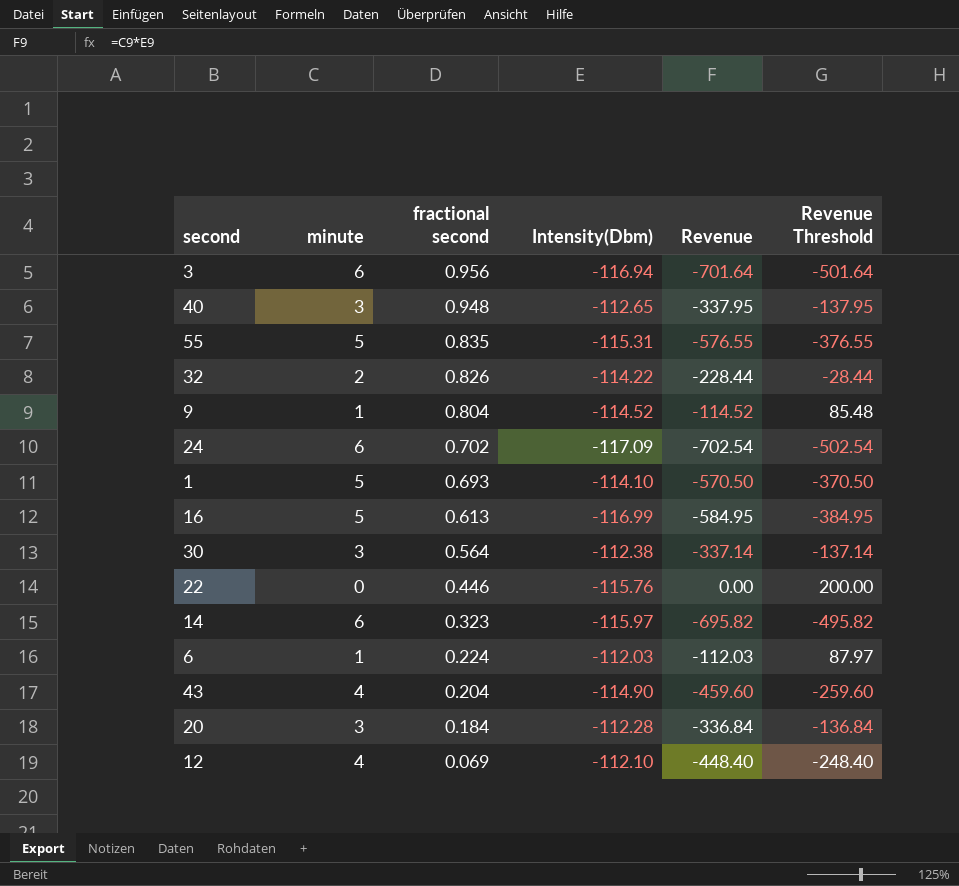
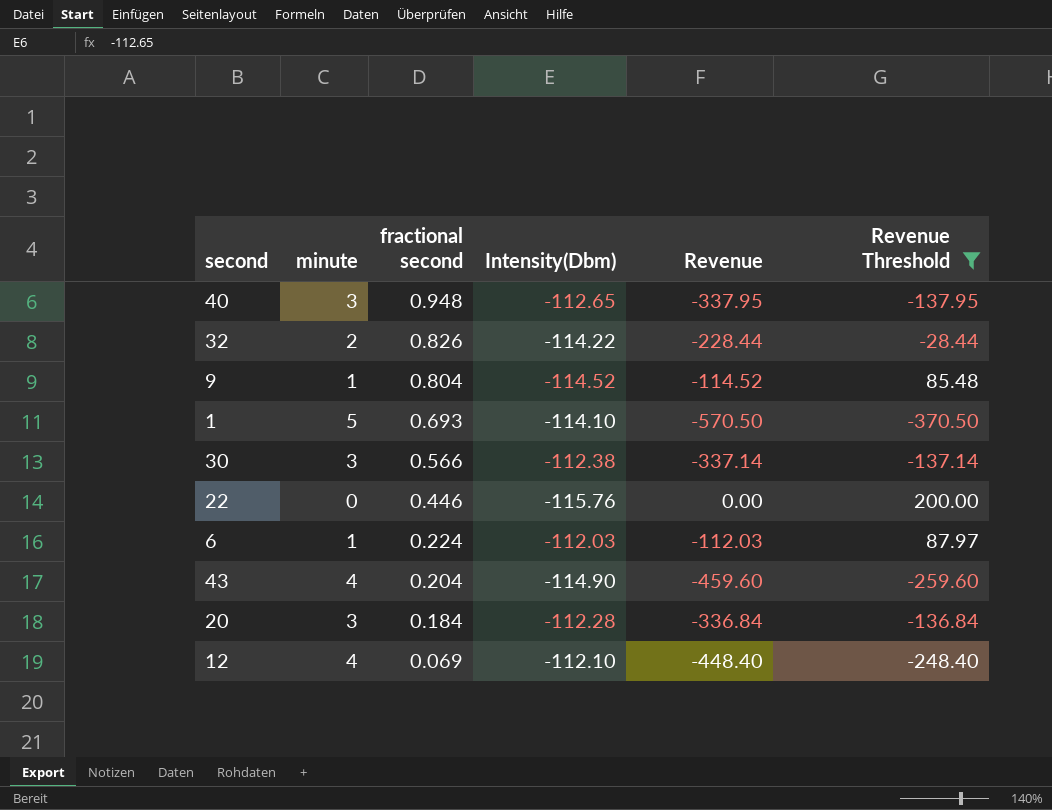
filter: none -> Revenue Threshold >= -370.50
30 | fractional second: 0.564 -> 0.566

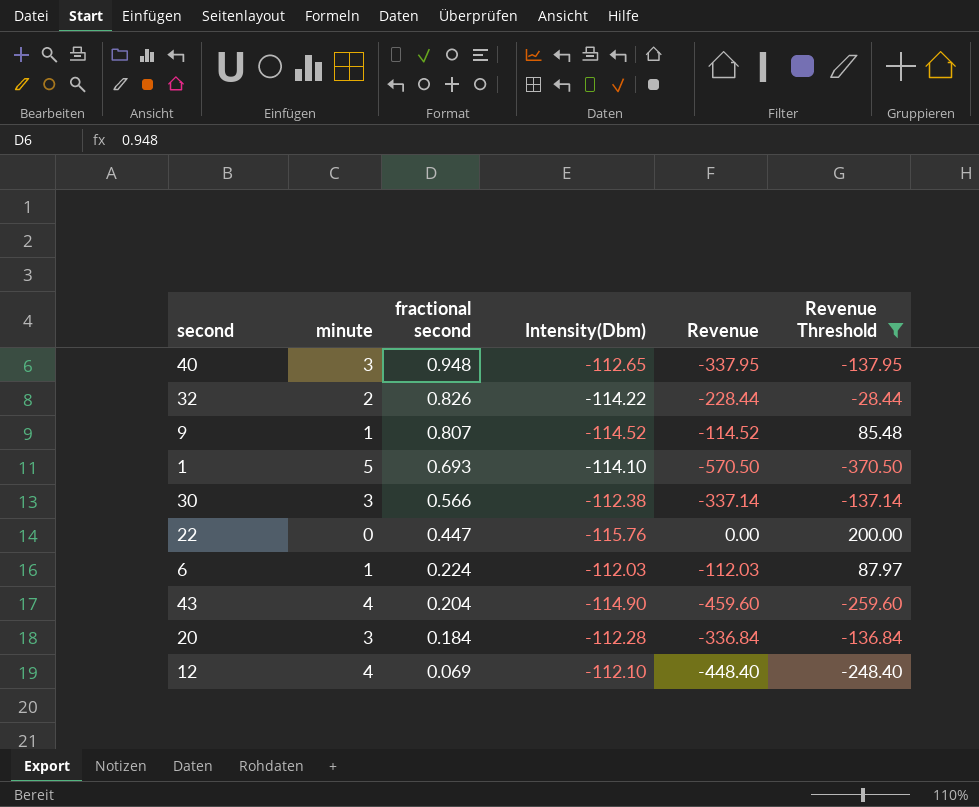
9 | fractional second: 0.804 -> 0.807
22 | fractional second: 0.446 -> 0.447

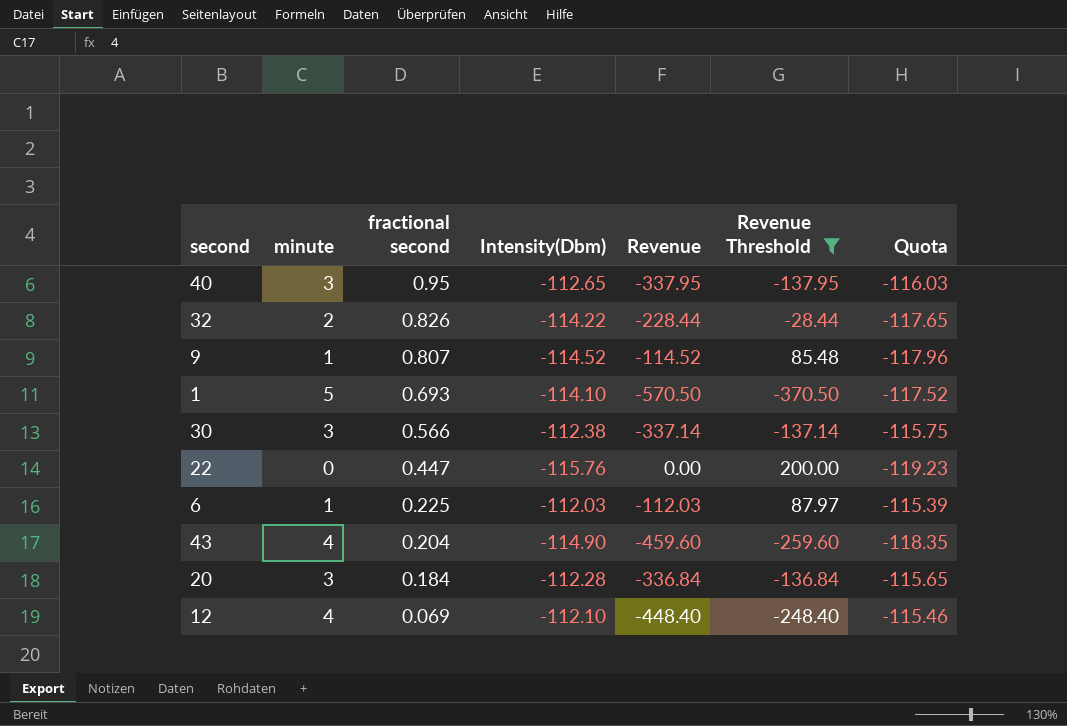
column Quota | formula: none -> [Intensity(Dbm)] * 1.03
40 | fractional second: 0.948 -> 0.95
6 | fractional second: 0.224 -> 0.225

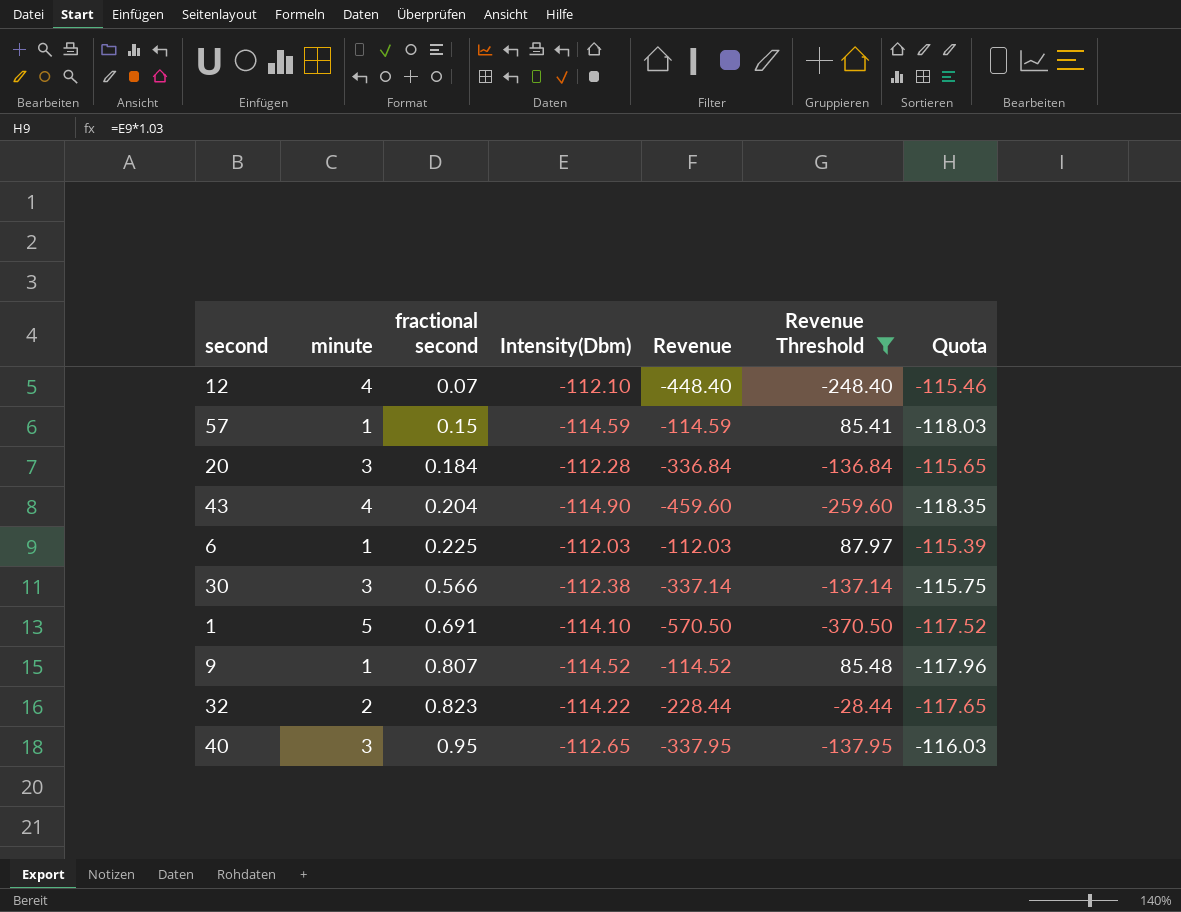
row order: fractional second descending -> fractional second ascending
row 22: 0 | 0.447 | -115.76 | 0.00 | 200.00 | -119.23 -> none
12 | fractional second: 0.069 -> 0.07
row 57: none -> 1 | 0.15 | -114.59 | -114.59 | 85.41 | -118.03
1 | fractional second: 0.693 -> 0.691
32 | fractional second: 0.826 -> 0.823

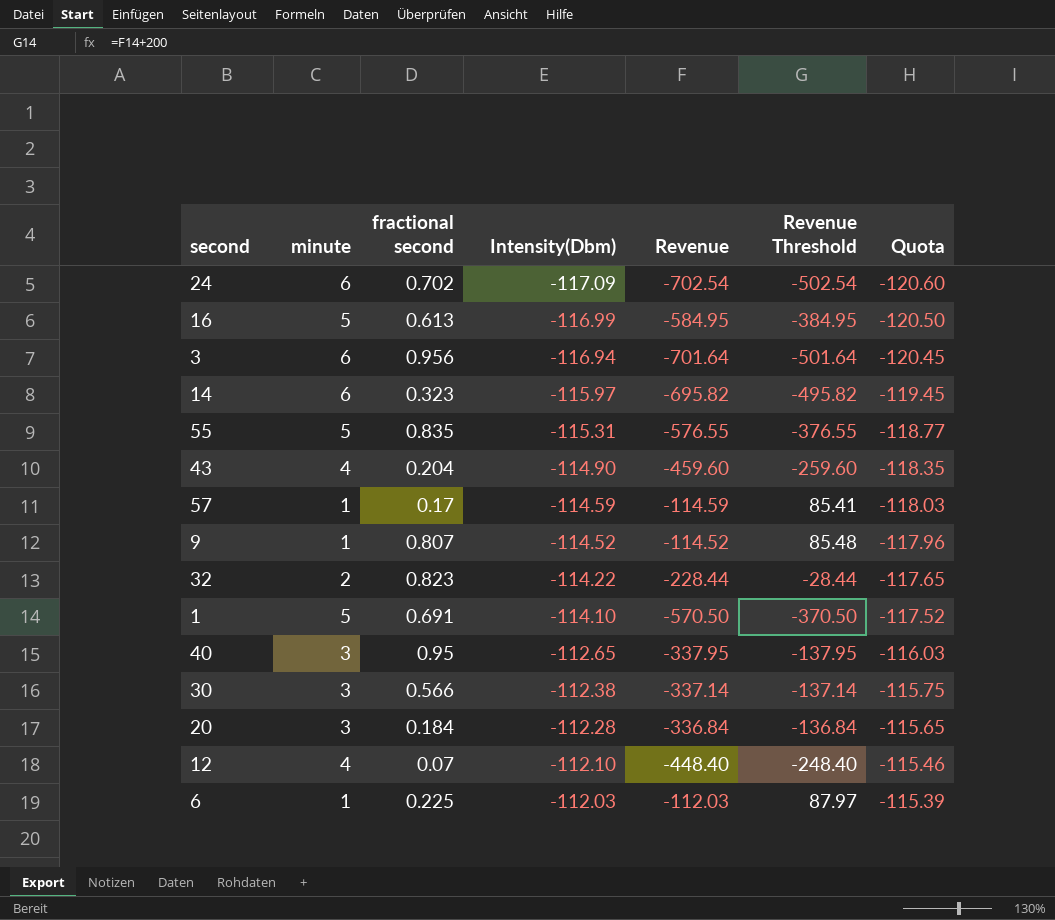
filter: Revenue Threshold >= -370.50 -> none
row order: fractional second ascending -> Intensity(Dbm) ascending
57 | fractional second: 0.15 -> 0.17

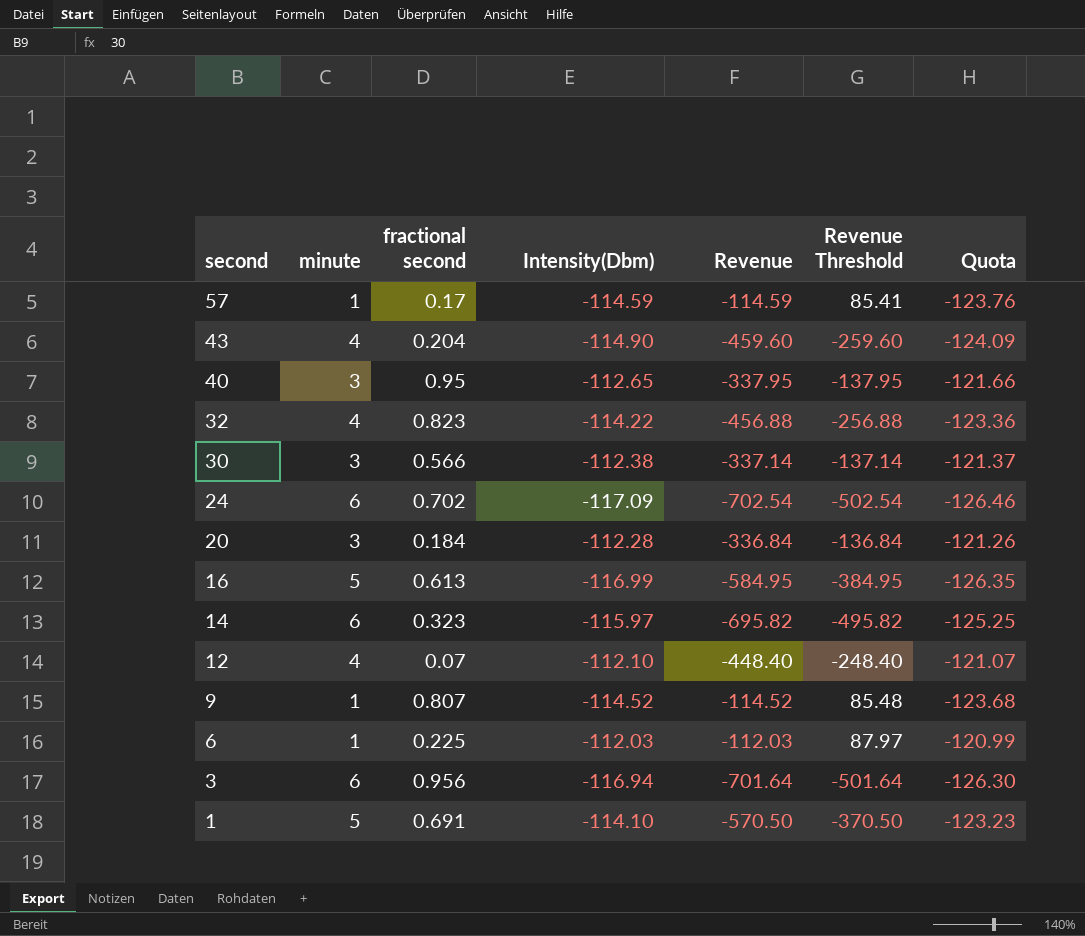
row order: Intensity(Dbm) ascending -> second descending
column Quota | formula: [Intensity(Dbm)] * 1.03 -> [Intensity(Dbm)] * 1.08
row 55: 5 | 0.835 | -115.31 | -576.55 | -376.55 | -118.77 -> none
32 | minute: 2 -> 4
32 | Revenue: -228.44 -> -456.88
32 | Revenue Threshold: -28.44 -> -256.88

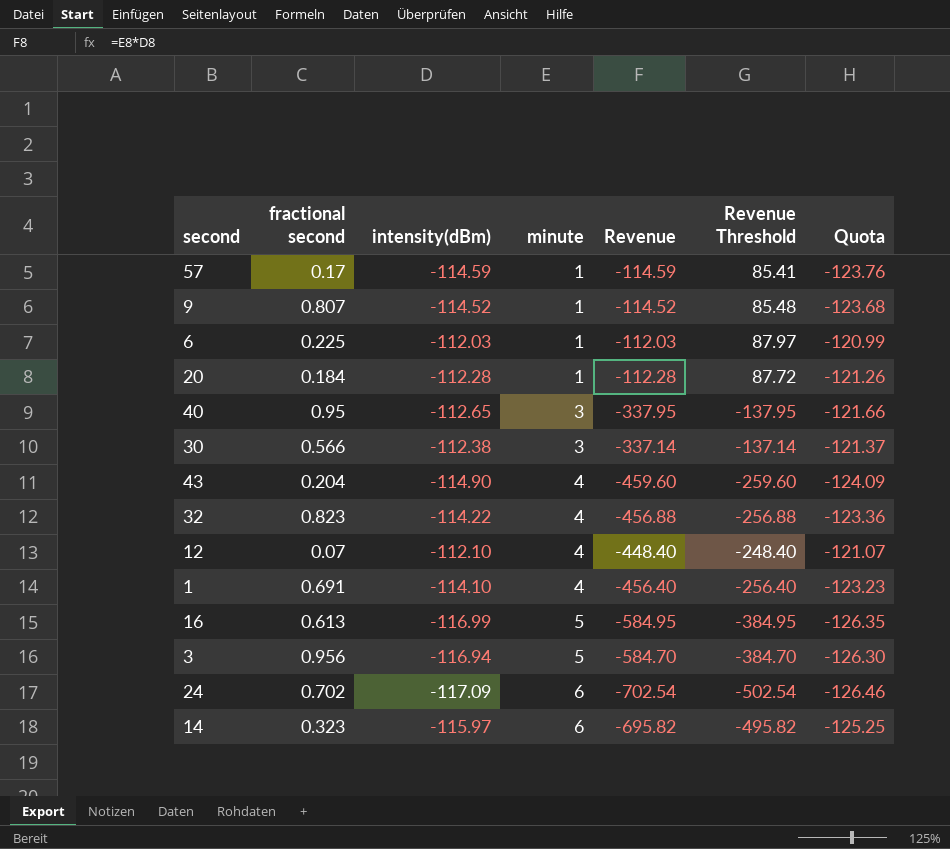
row order: second descending -> minute ascending
column name: Intensity(Dbm) -> intensity(dBm)
column minute | position: 2 -> 4
20 | minute: 3 -> 1
20 | Revenue: -336.84 -> -112.28
20 | Revenue Threshold: -136.84 -> 87.72
1 | minute: 5 -> 4
1 | Revenue: -570.50 -> -456.40
1 | Revenue Threshold: -370.50 -> -256.40
3 | minute: 6 -> 5
3 | Revenue: -701.64 -> -584.70
3 | Revenue Threshold: -501.64 -> -384.70

